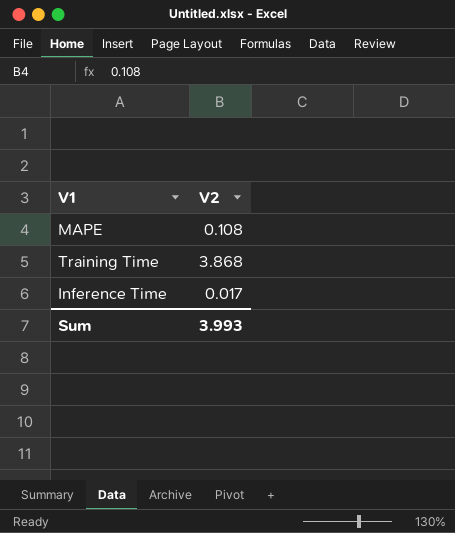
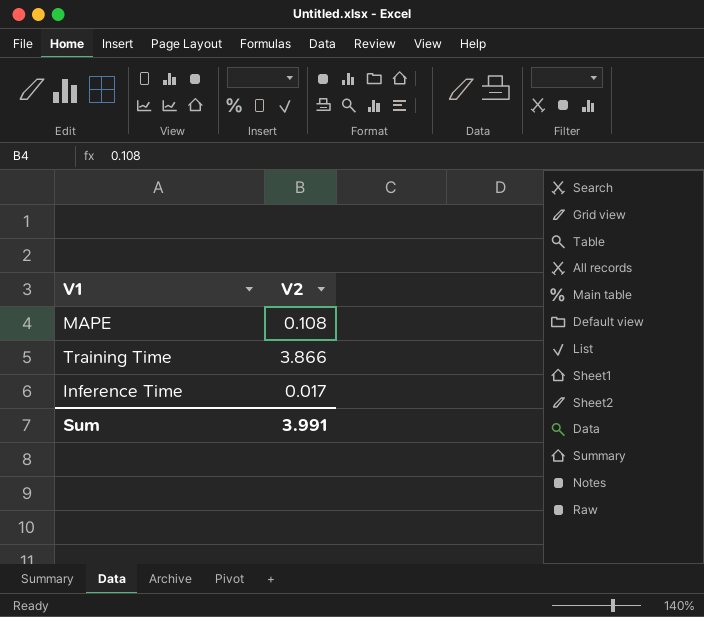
Training Time | V2: 3.868 -> 3.866
Sum | V2: 3.993 -> 3.991

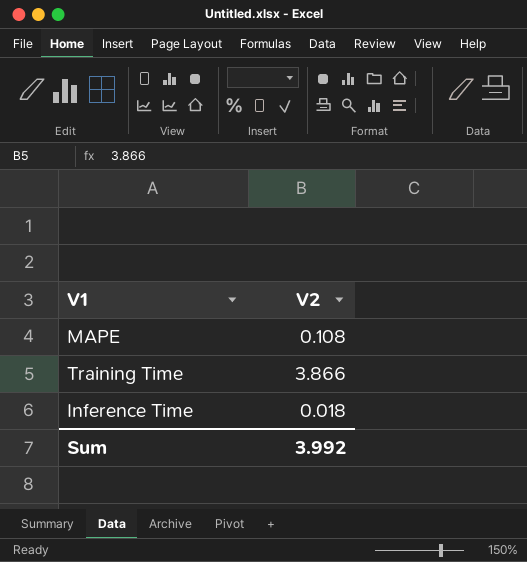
Inference Time | V2: 0.017 -> 0.018
Sum | V2: 3.991 -> 3.992

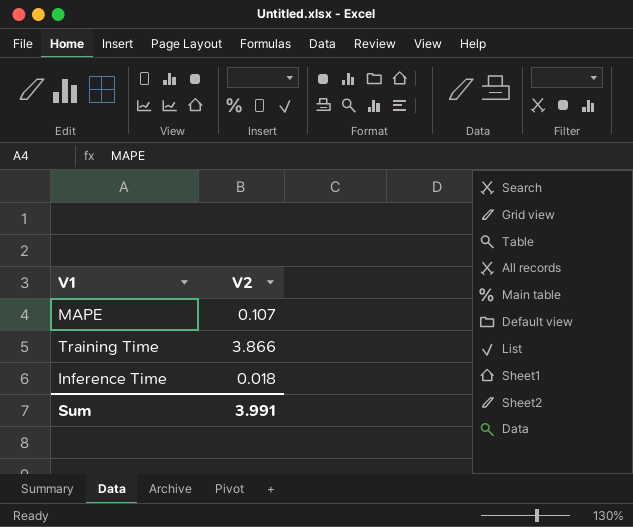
MAPE | V2: 0.108 -> 0.107
Sum | V2: 3.992 -> 3.991

